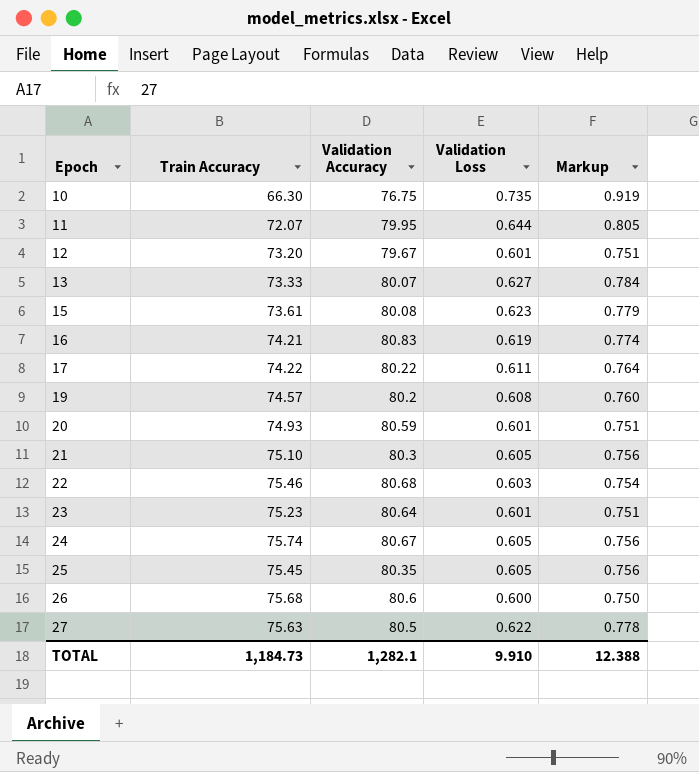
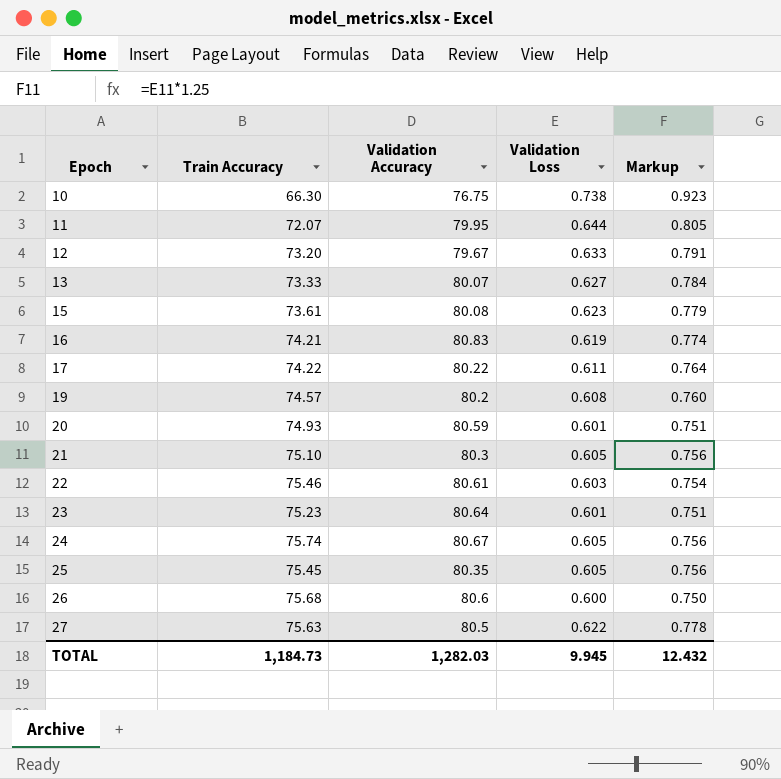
10 | Validation Loss: 0.735 -> 0.738
10 | Markup: 0.919 -> 0.923
12 | Validation Loss: 0.601 -> 0.633
12 | Markup: 0.751 -> 0.791
22 | Validation Accuracy: 80.68 -> 80.61
TOTAL | Validation Accuracy: 1,282.1 -> 1,282.03
TOTAL | Validation Loss: 9.910 -> 9.945
TOTAL | Markup: 12.388 -> 12.432

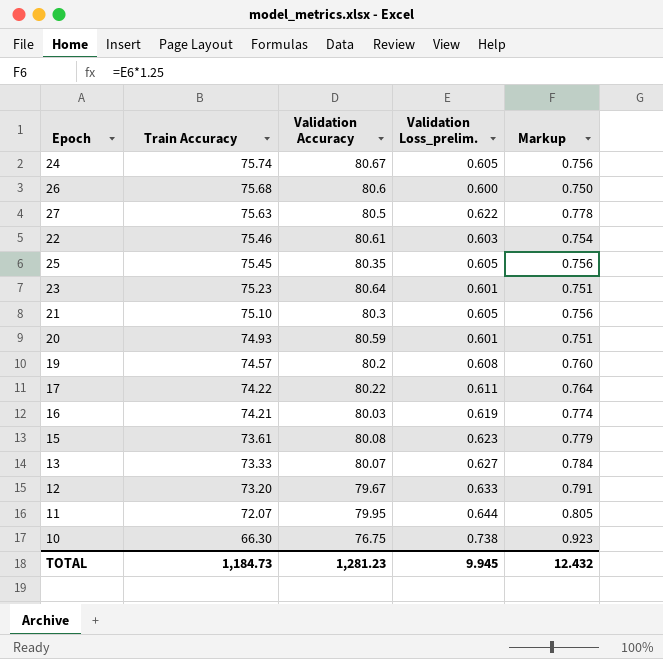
row order: Epoch ascending -> Train Accuracy descending
column name: Validation Loss -> Validation Loss_prelim.
16 | Validation Accuracy: 80.83 -> 80.03
TOTAL | Validation Accuracy: 1,282.03 -> 1,281.23

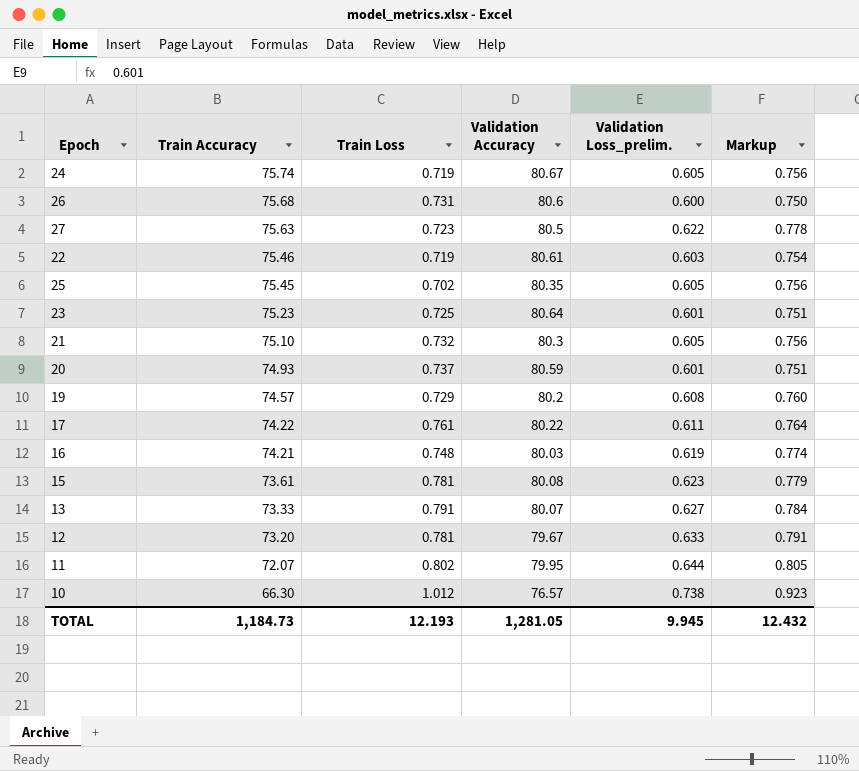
column Train Loss | position: none -> 3
10 | Validation Accuracy: 76.75 -> 76.57
TOTAL | Validation Accuracy: 1,281.23 -> 1,281.05

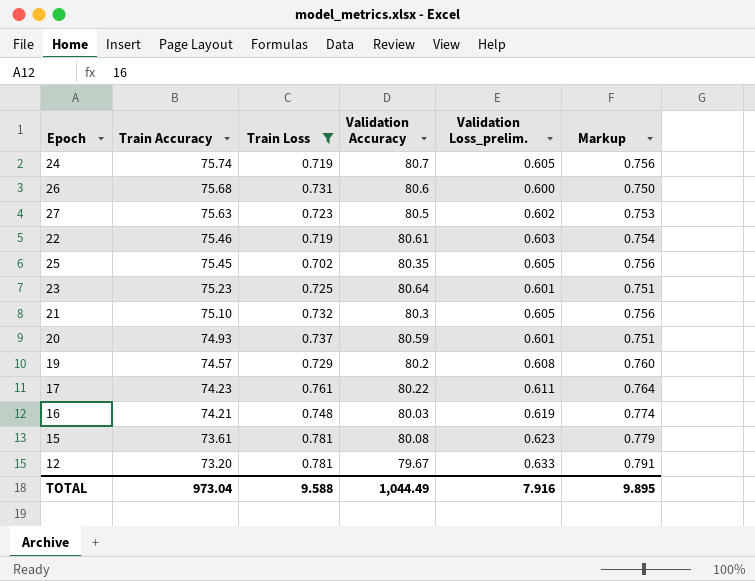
filter: none -> Train Loss <= 0.781
24 | Validation Accuracy: 80.67 -> 80.7
27 | Validation Loss_prelim.: 0.622 -> 0.602
27 | Markup: 0.778 -> 0.753
17 | Train Accuracy: 74.22 -> 74.23
TOTAL | Train Accuracy: 1,184.73 -> 973.04
TOTAL | Train Loss: 12.193 -> 9.588
TOTAL | Validation Accuracy: 1,281.05 -> 1,044.49
TOTAL | Validation Loss_prelim.: 9.945 -> 7.916
TOTAL | Markup: 12.432 -> 9.895

